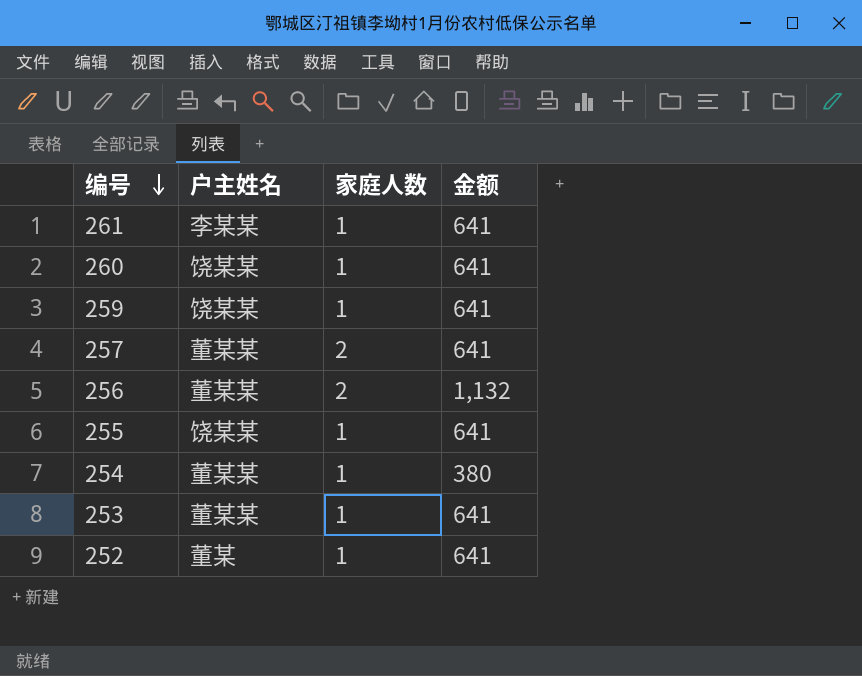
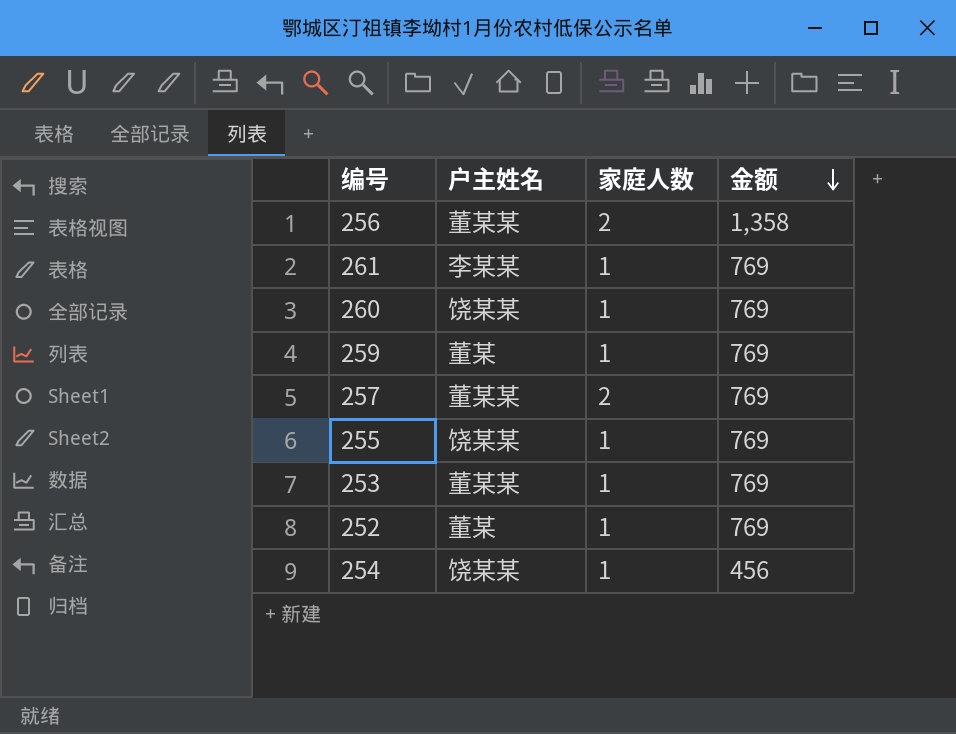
row order: 编号 descending -> 金额 descending
256 | 金额: 1,132 -> 1,358
261 | 金额: 641 -> 769
260 | 金额: 641 -> 769
259 | 户主姓名: 饶某某 -> 董某
259 | 金额: 641 -> 769
257 | 金额: 641 -> 769
255 | 金额: 641 -> 769
253 | 金额: 641 -> 769
252 | 金额: 641 -> 769
254 | 户主姓名: 董某某 -> 饶某某
254 | 金额: 380 -> 456

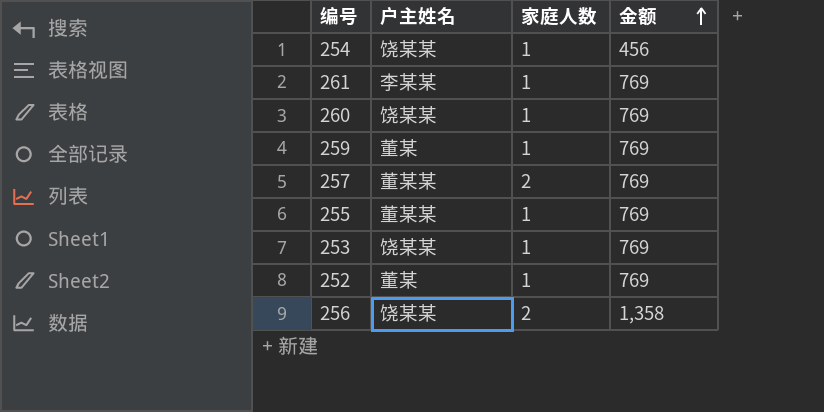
row order: 金额 descending -> 金额 ascending
255 | 户主姓名: 饶某某 -> 董某某
253 | 户主姓名: 董某某 -> 饶某某
256 | 户主姓名: 董某某 -> 饶某某

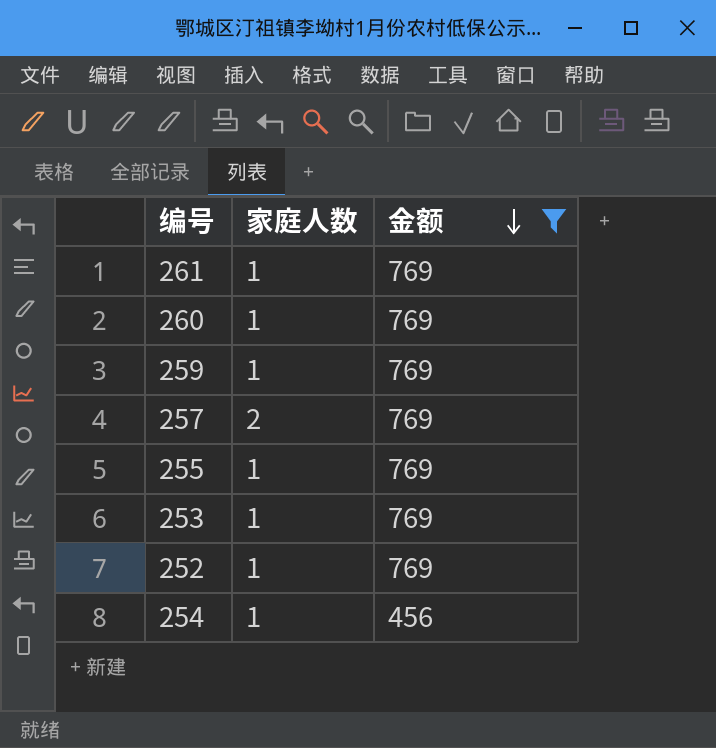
filter: none -> 金额 != 1,358
row order: 金额 ascending -> 金额 descending
column 户主姓名 | position: 2 -> none

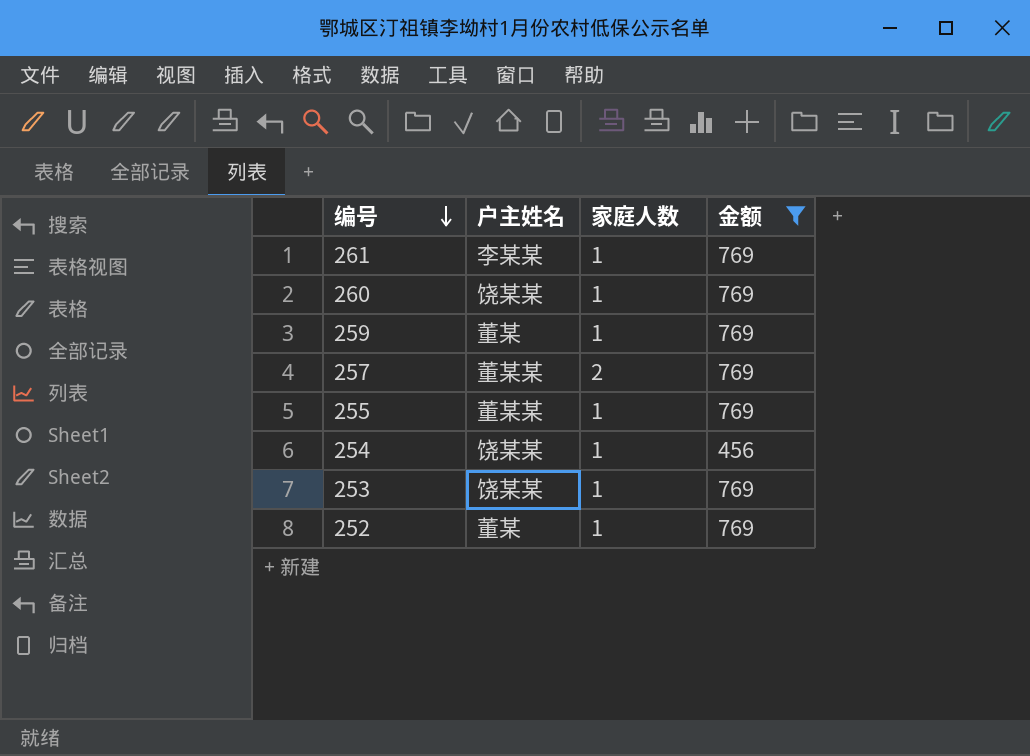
row order: 金额 descending -> 编号 descending
column 户主姓名 | position: none -> 2

